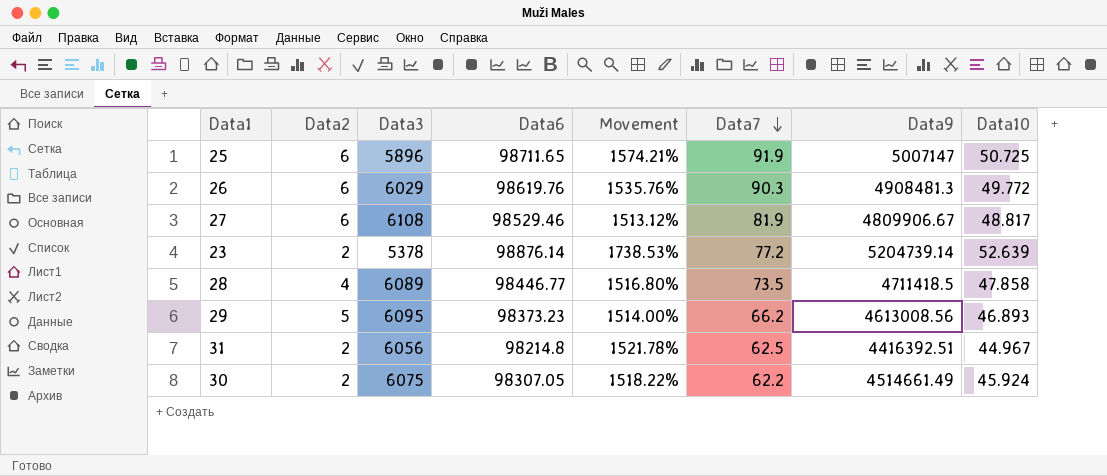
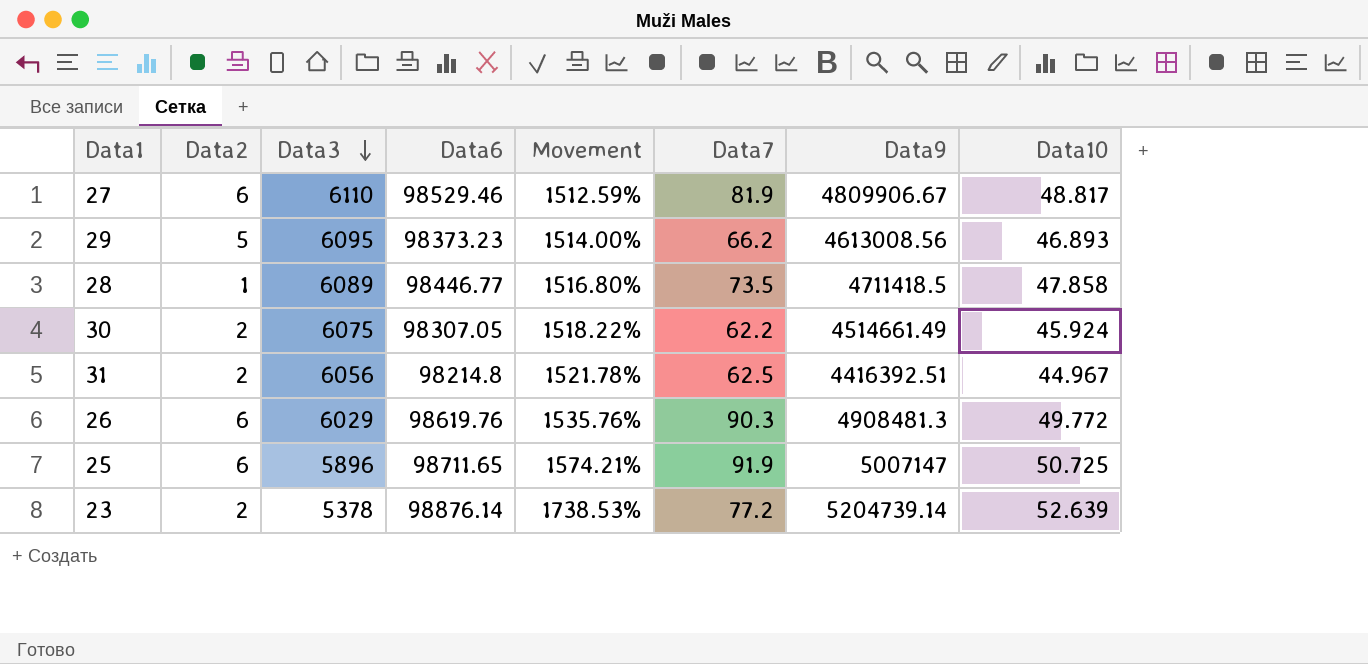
row order: Data7 descending -> Data3 descending
27 | Data3: 6108 -> 6110
27 | Movement: 1513.12% -> 1512.59%
28 | Data2: 4 -> 1

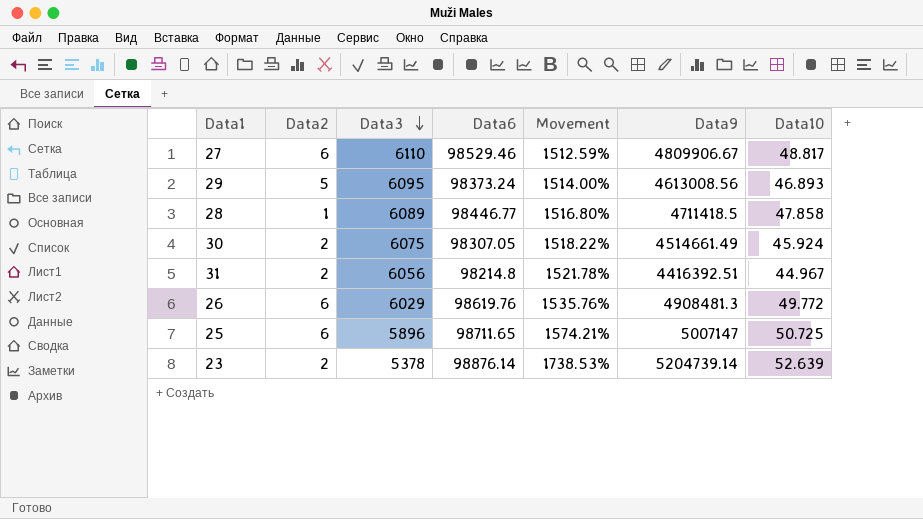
column Data7 | position: 6 -> none
29 | Data6: 98373.23 -> 98373.24

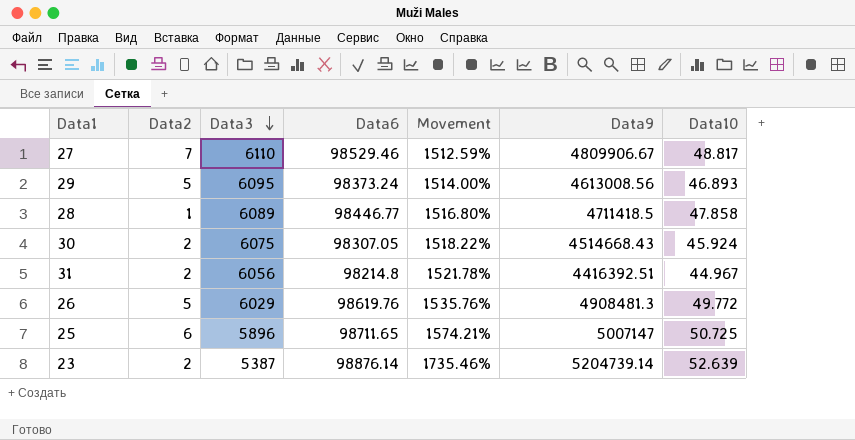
27 | Data2: 6 -> 7
30 | Data9: 4514661.49 -> 4514668.43
26 | Data2: 6 -> 5
23 | Data3: 5378 -> 5387
23 | Movement: 1738.53% -> 1735.46%

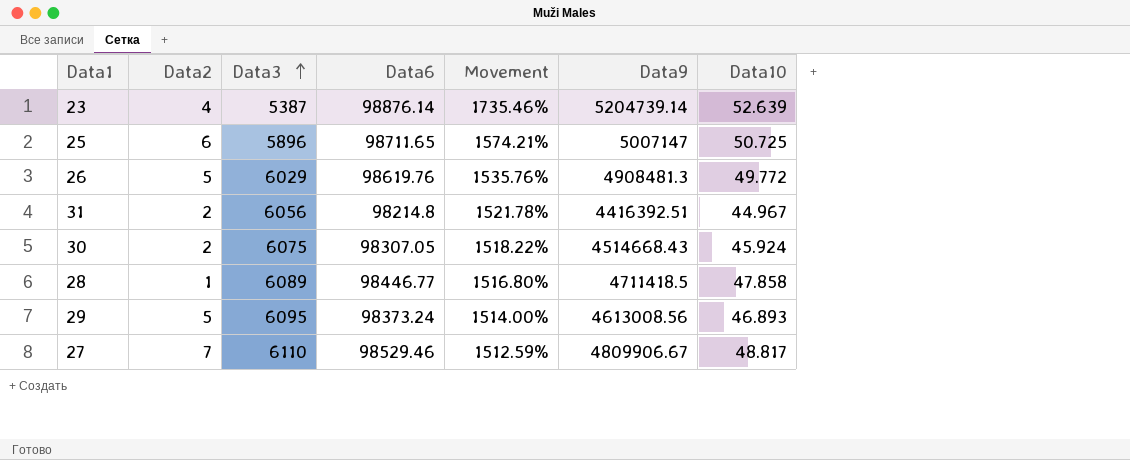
row order: Data3 descending -> Data3 ascending
23 | Data2: 2 -> 4

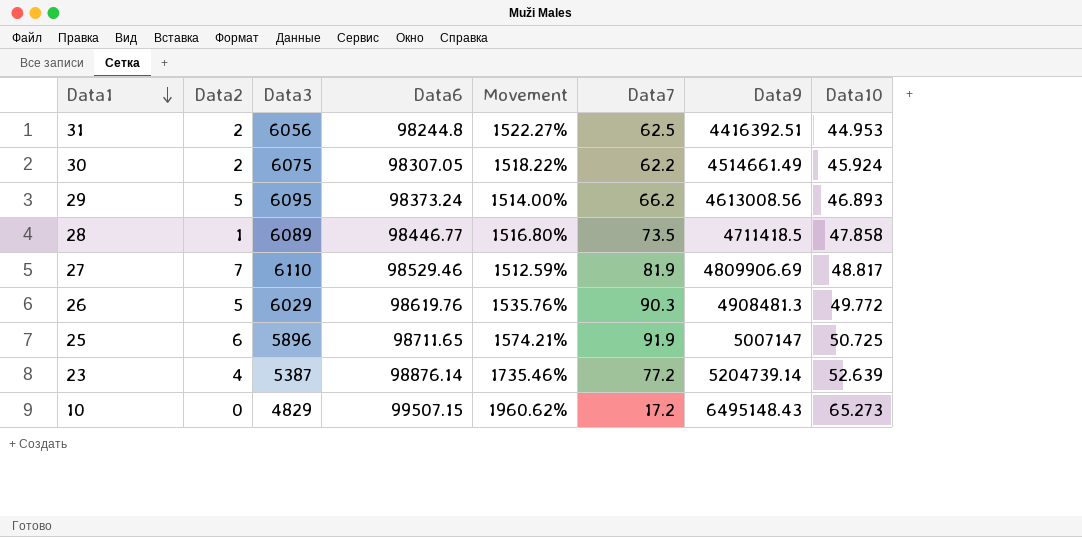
row order: Data3 ascending -> Data1 descending
column Data7 | position: none -> 6
31 | Data6: 98214.8 -> 98244.8
31 | Movement: 1521.78% -> 1522.27%
31 | Data10: 44.967 -> 44.953
30 | Data9: 4514668.43 -> 4514661.49
27 | Data9: 4809906.67 -> 4809906.69
row 10: none -> 0 | 4829 | 99507.15 | 1960.62% | 17.2 | 6495148.43 | 65.273

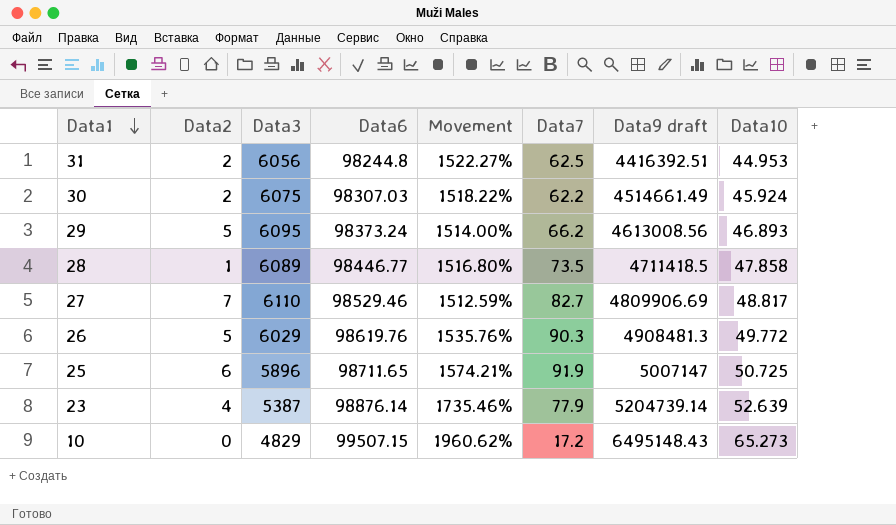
column name: Data9 -> Data9 draft
30 | Data6: 98307.05 -> 98307.03
27 | Data7: 81.9 -> 82.7
23 | Data7: 77.2 -> 77.9

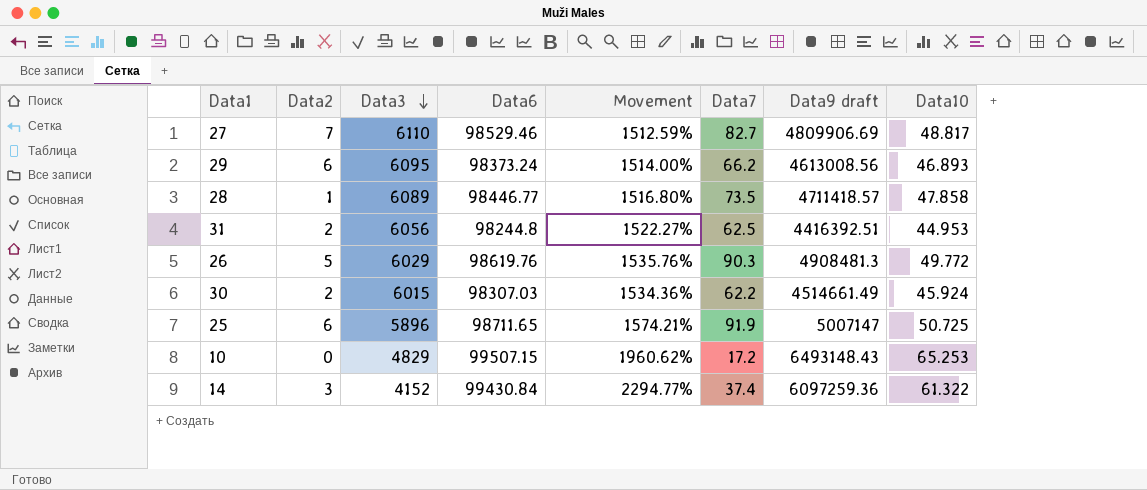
row order: Data1 descending -> Data3 descending
row 23: 4 | 5387 | 98876.14 | 1735.46% | 77.9 | 5204739.14 | 52.639 -> none
29 | Data2: 5 -> 6
28 | Data9 draft: 4711418.5 -> 4711418.57
30 | Data3: 6075 -> 6015
30 | Movement: 1518.22% -> 1534.36%
10 | Data9 draft: 6495148.43 -> 6493148.43
10 | Data10: 65.273 -> 65.253
row 14: none -> 3 | 4152 | 99430.84 | 2294.77% | 37.4 | 6097259.36 | 61.322

